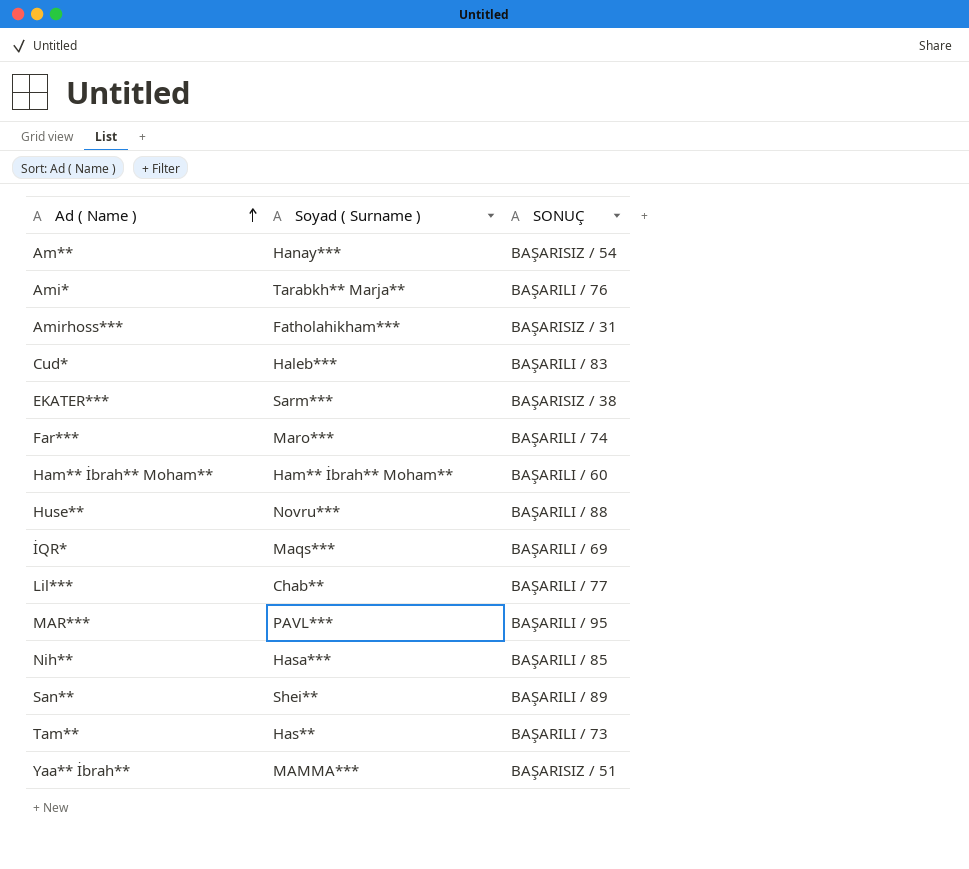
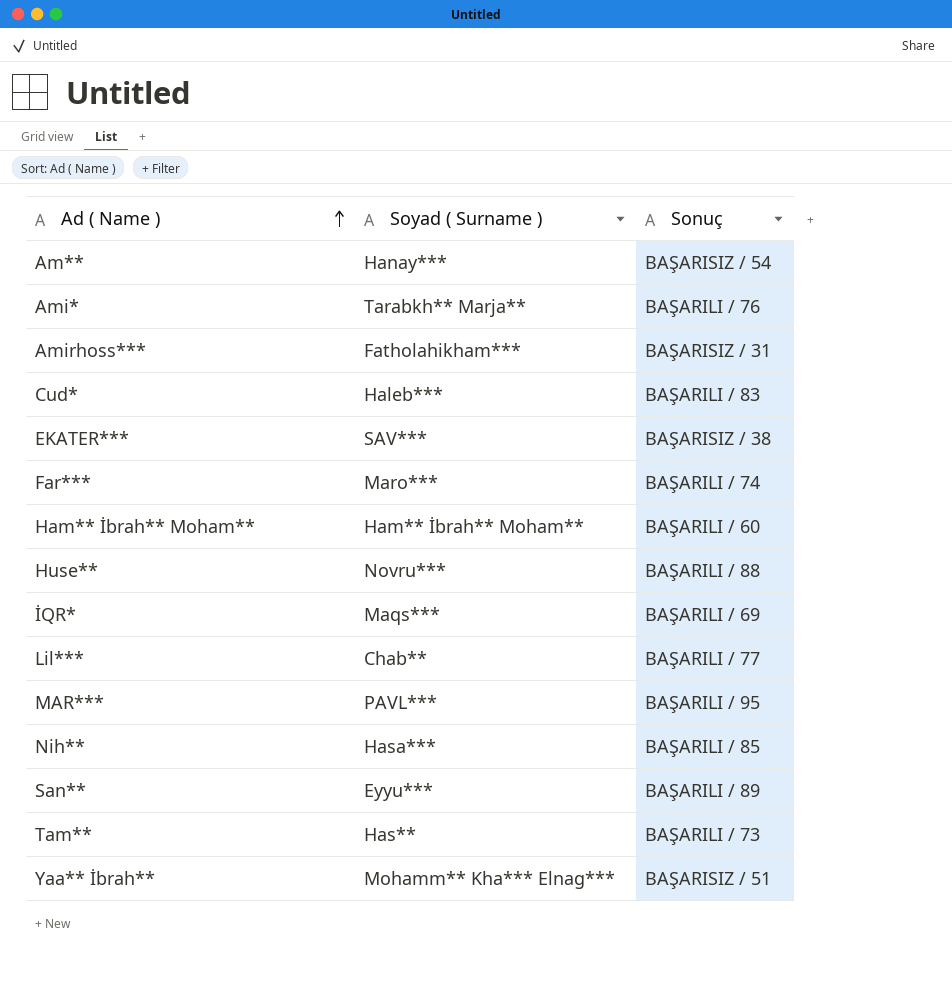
column name: SONUÇ -> Sonuç
EKATER*** | Soyad ( Surname ): Sarm*** -> SAV***
San** | Soyad ( Surname ): Shei** -> Eyyu***
Yaa** İbrah** | Soyad ( Surname ): MAMMA*** -> Mohamm** Kha*** Elnag***

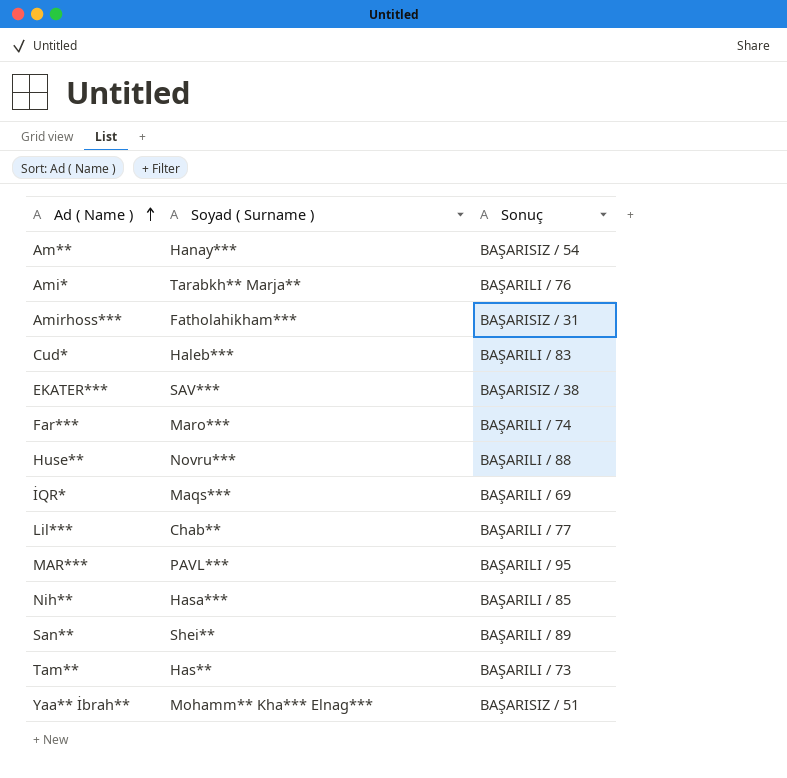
row Ham** İbrah** Moham**: Ham** İbrah** Moham** | BAŞARILI / 60 -> none
San** | Soyad ( Surname ): Eyyu*** -> Shei**

